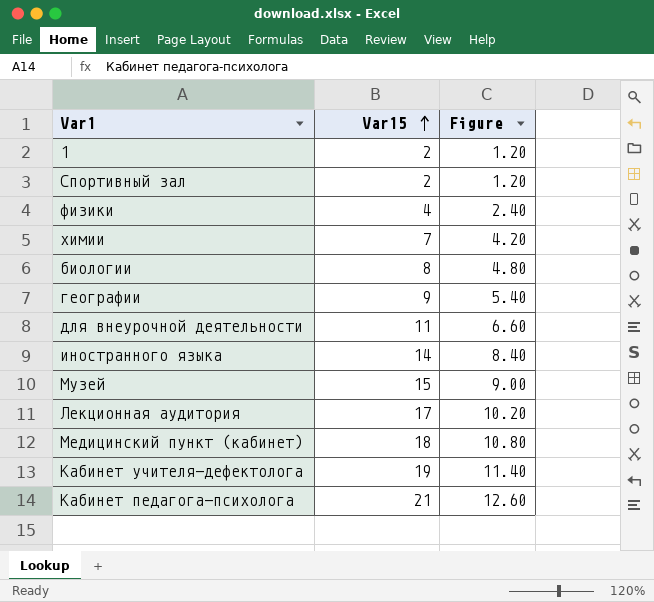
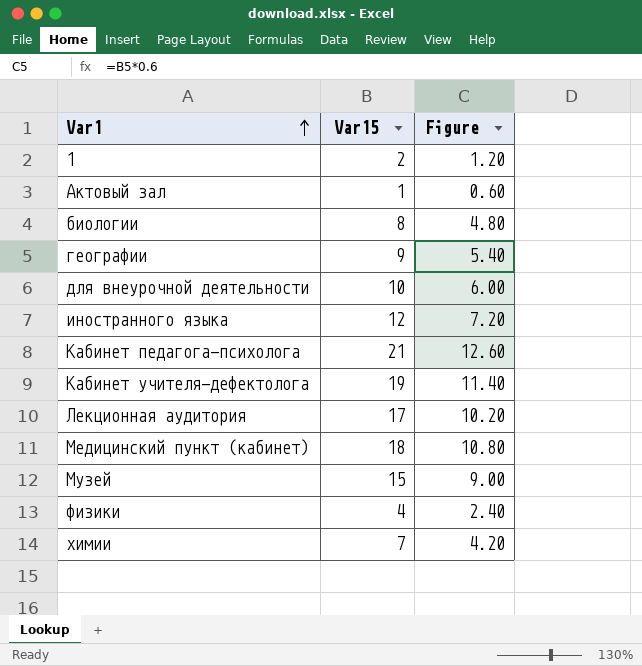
row order: Var15 ascending -> Var1 ascending
row Спортивный зал: 2 | 1.20 -> none
row Актовый зал: none -> 1 | 0.60
для внеурочной деятельности | Var15: 11 -> 10
для внеурочной деятельности | Figure: 6.60 -> 6.00
иностранного языка | Var15: 14 -> 12
иностранного языка | Figure: 8.40 -> 7.20

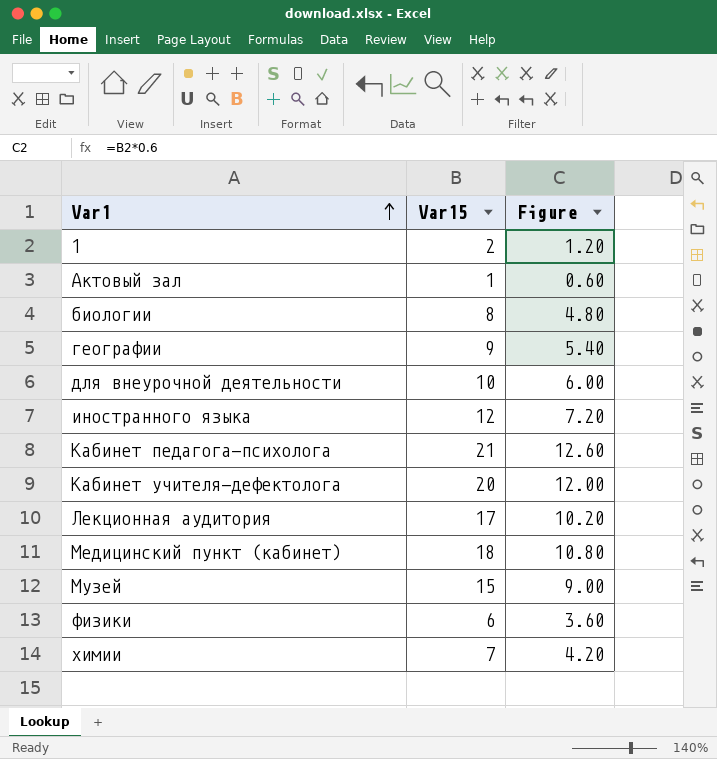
Кабинет учителя-дефектолога | Var15: 19 -> 20
Кабинет учителя-дефектолога | Figure: 11.40 -> 12.00
физики | Var15: 4 -> 6
физики | Figure: 2.40 -> 3.60

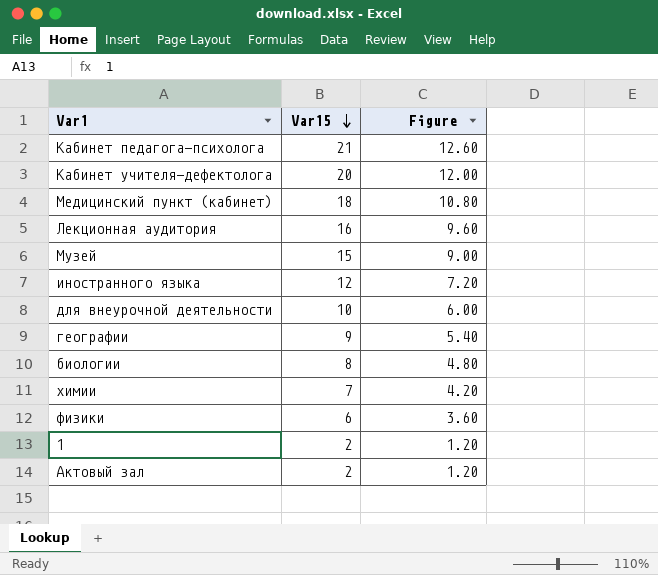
row order: Var1 ascending -> Var15 descending
Лекционная аудитория | Var15: 17 -> 16
Лекционная аудитория | Figure: 10.20 -> 9.60
Актовый зал | Var15: 1 -> 2
Актовый зал | Figure: 0.60 -> 1.20

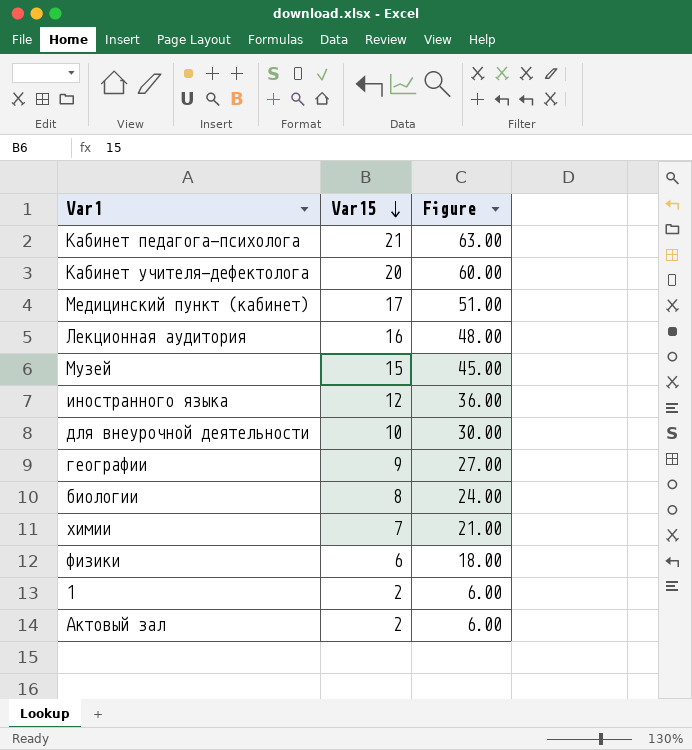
column Figure | formula: [Var15] * 0.6 -> [Var15] * 3
Медицинский пункт (кабинет) | Var15: 18 -> 17

